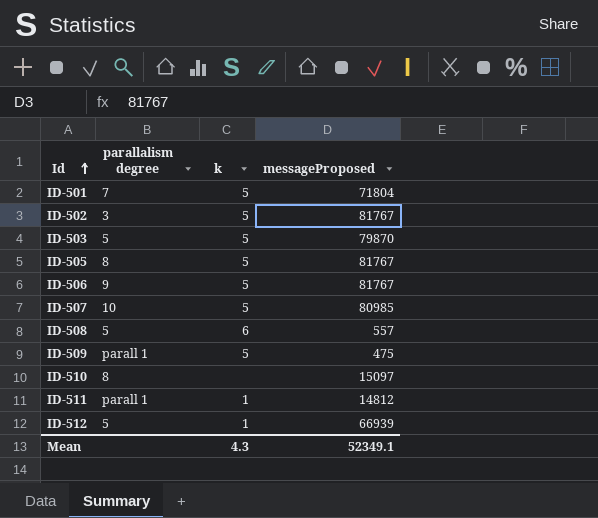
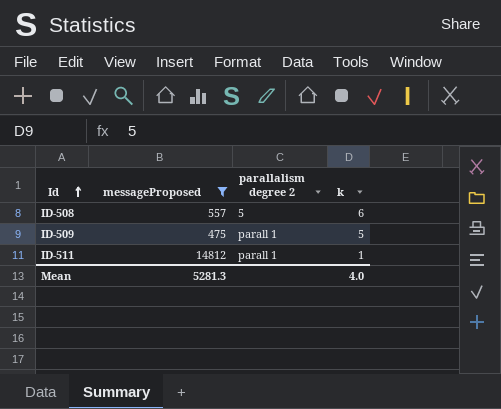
filter: none -> messageProposed <= 14812
column messageProposed | position: 4 -> 2
column name: parallalism degree -> parallalism degree 2
Mean | messageProposed: 52349.1 -> 5281.3
Mean | k: 4.3 -> 4.0

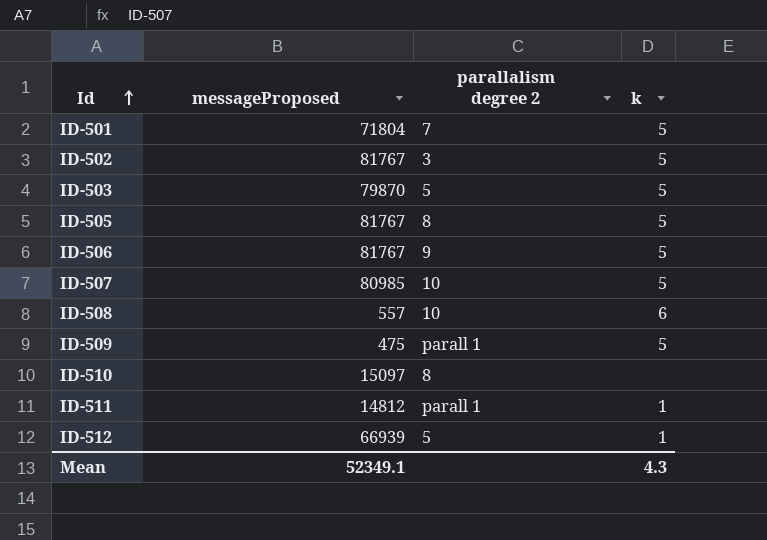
filter: messageProposed <= 14812 -> none
ID-508 | parallalism degree 2: 5 -> 10
Mean | messageProposed: 5281.3 -> 52349.1
Mean | k: 4.0 -> 4.3

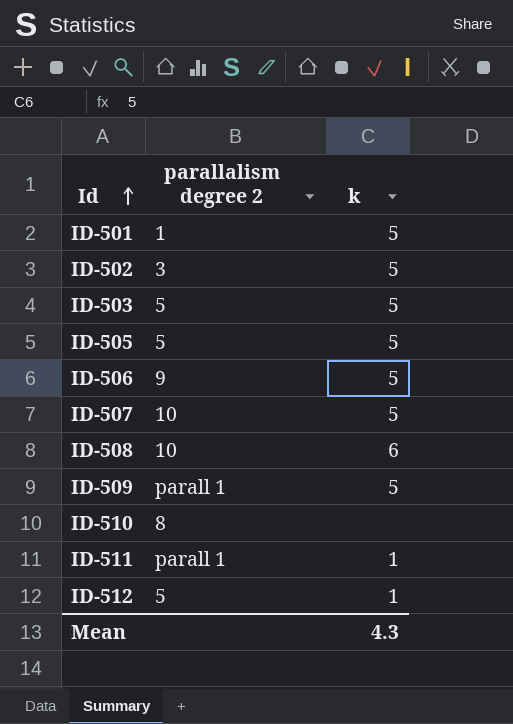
column messageProposed | position: 2 -> none
ID-501 | parallalism degree 2: 7 -> 1
ID-505 | parallalism degree 2: 8 -> 5

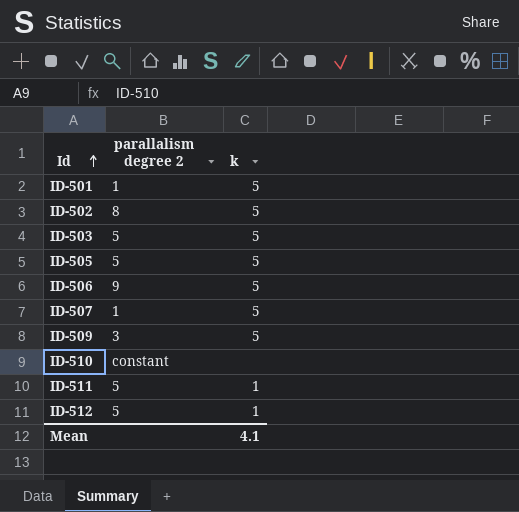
row ID-508: 10 | 6 -> none
ID-502 | parallalism degree 2: 3 -> 8
ID-507 | parallalism degree 2: 10 -> 1
ID-509 | parallalism degree 2: parall 1 -> 3
ID-510 | parallalism degree 2: 8 -> constant
ID-511 | parallalism degree 2: parall 1 -> 5
Mean | k: 4.3 -> 4.1

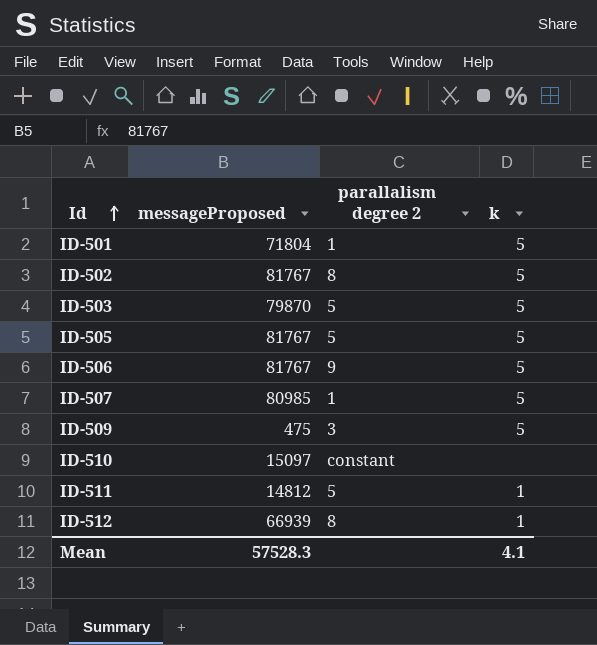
column messageProposed | position: none -> 2
ID-512 | parallalism degree 2: 5 -> 8

